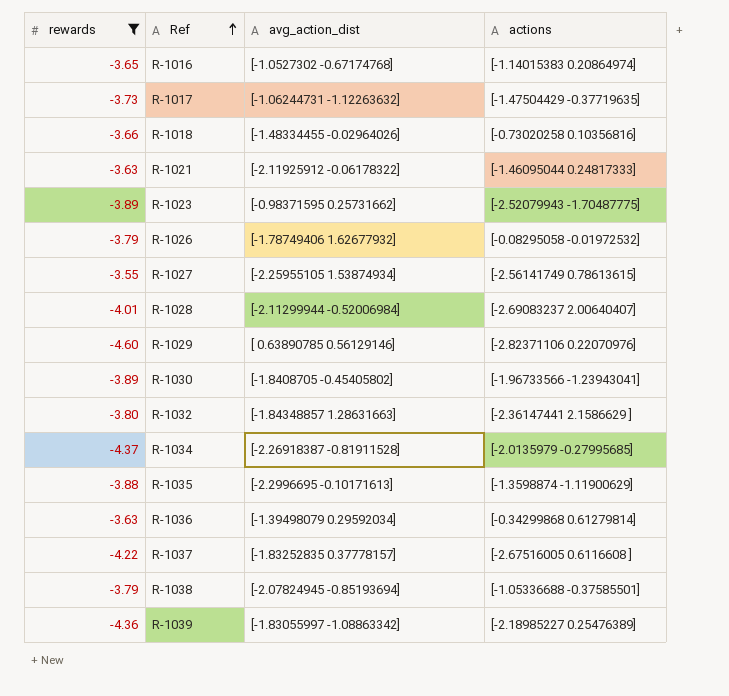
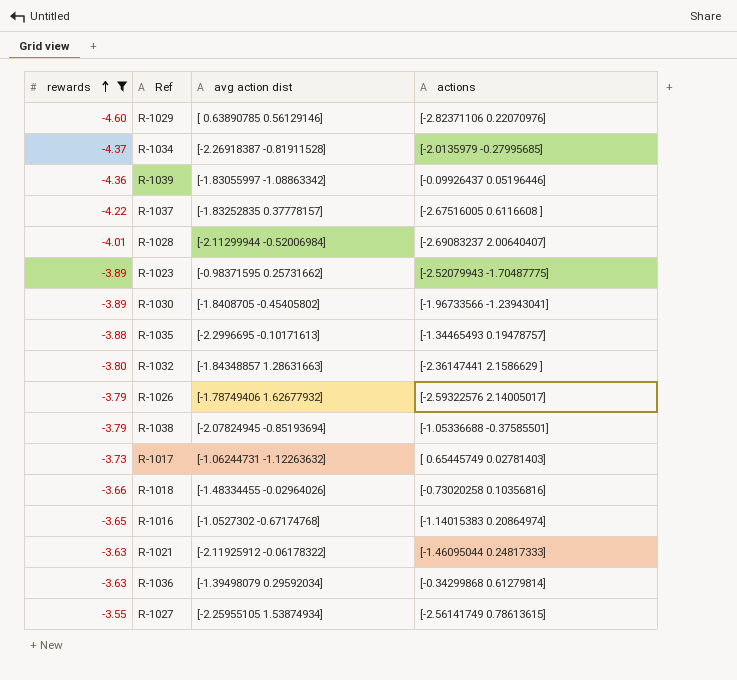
row order: Ref ascending -> rewards ascending
column name: avg_action_dist -> avg action dist
R-1039 | actions: [-2.18985227 0.25476389] -> [-0.09926437 0.05196446]
R-1035 | actions: [-1.3598874 -1.11900629] -> [-1.34465493 0.19478757]
R-1026 | actions: [-0.08295058 -0.01972532] -> [-2.59322576 2.14005017]
R-1017 | actions: [-1.47504429 -0.37719635] -> [ 0.65445749 0.02781403]

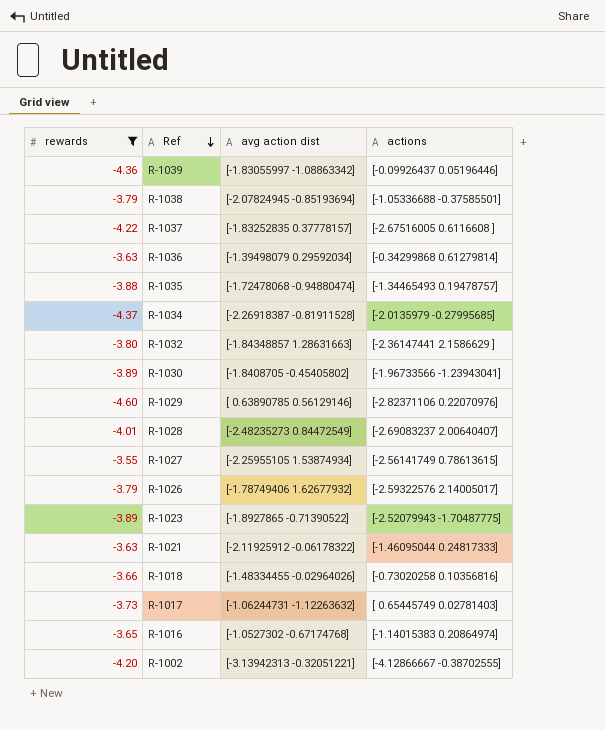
row order: rewards ascending -> Ref descending
R-1035 | avg action dist: [-2.2996695 -0.10171613] -> [-1.72478068 -0.94880474]
R-1028 | avg action dist: [-2.11299944 -0.52006984] -> [-2.48235273 0.84472549]
R-1023 | avg action dist: [-0.98371595 0.25731662] -> [-1.8927865 -0.71390522]
row R-1002: none -> -4.20 | [-3.13942313 -0.32051221] | [-4.12866667 -0.38702555]

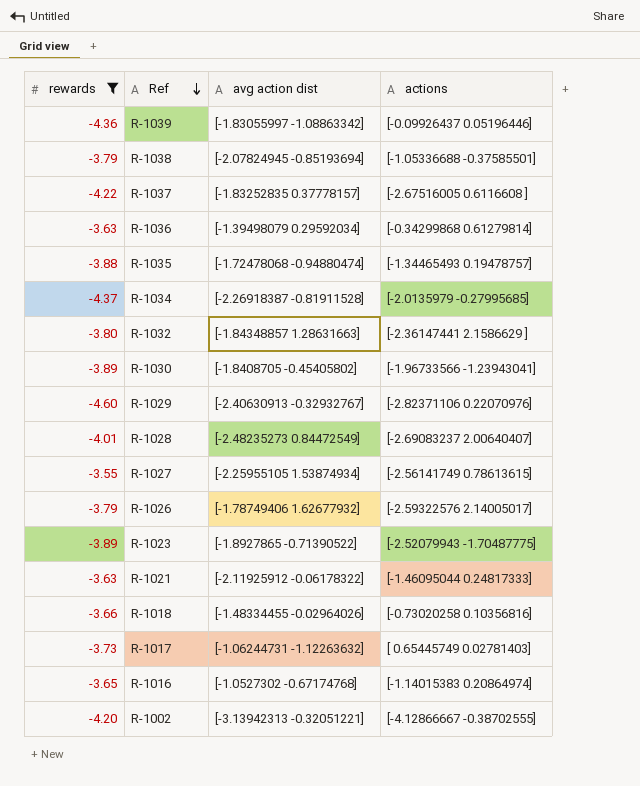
R-1029 | avg action dist: [ 0.63890785 0.56129146] -> [-2.40630913 -0.32932767]

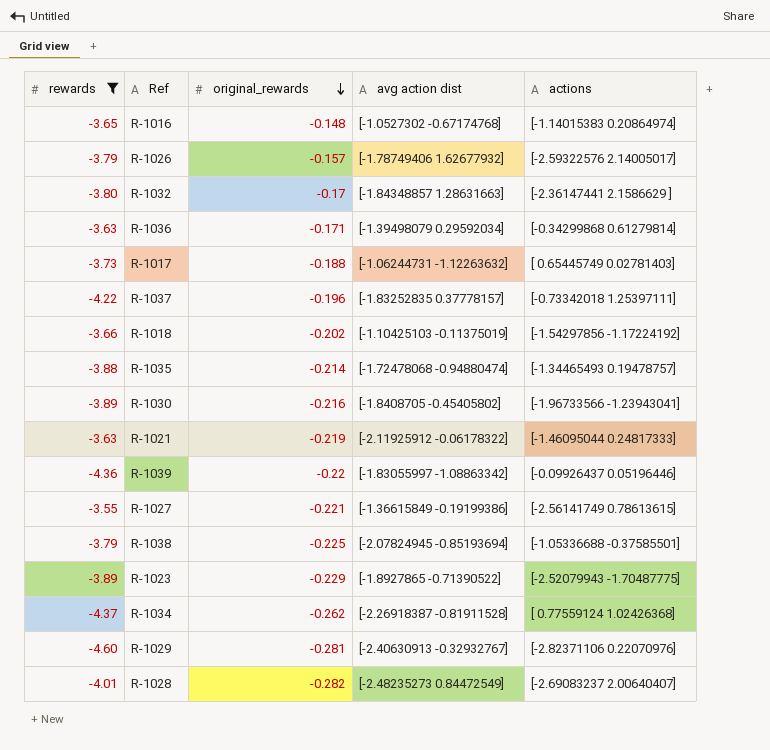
row order: Ref descending -> original_rewards descending
column original_rewards | position: none -> 3
row R-1002: -4.20 | [-3.13942313 -0.32051221] | [-4.12866667 -0.38702555] -> none
R-1037 | actions: [-2.67516005 0.6116608 ] -> [-0.73342018 1.25397111]
R-1018 | avg action dist: [-1.48334455 -0.02964026] -> [-1.10425103 -0.11375019]
R-1018 | actions: [-0.73020258 0.10356816] -> [-1.54297856 -1.17224192]
R-1027 | avg action dist: [-2.25955105 1.53874934] -> [-1.36615849 -0.19199386]
R-1034 | actions: [-2.0135979 -0.27995685] -> [ 0.77559124 1.02426368]

